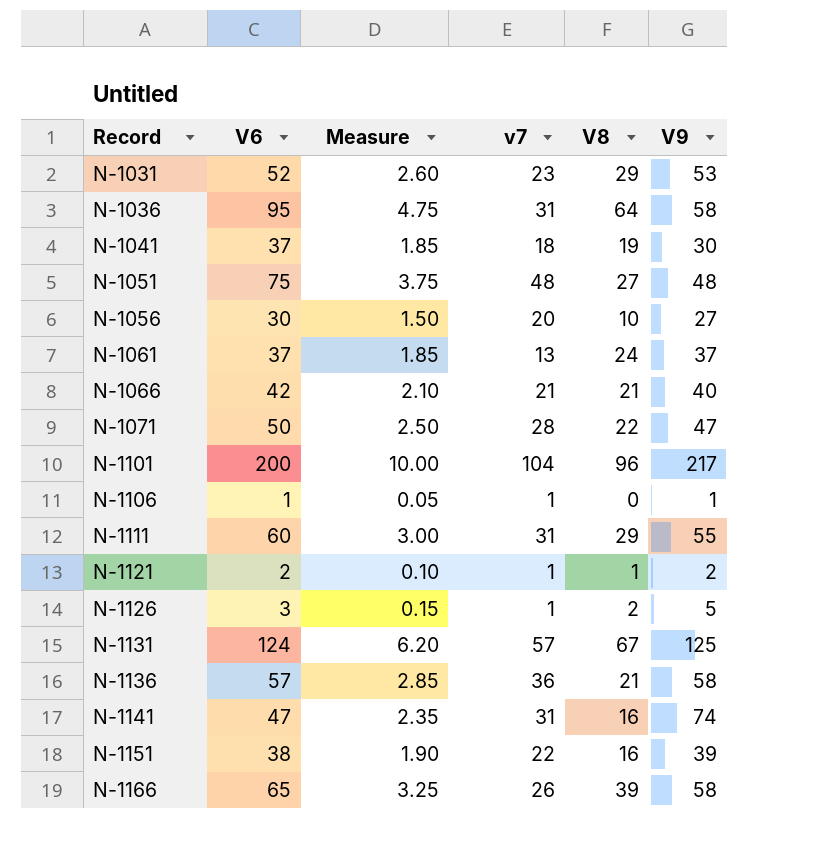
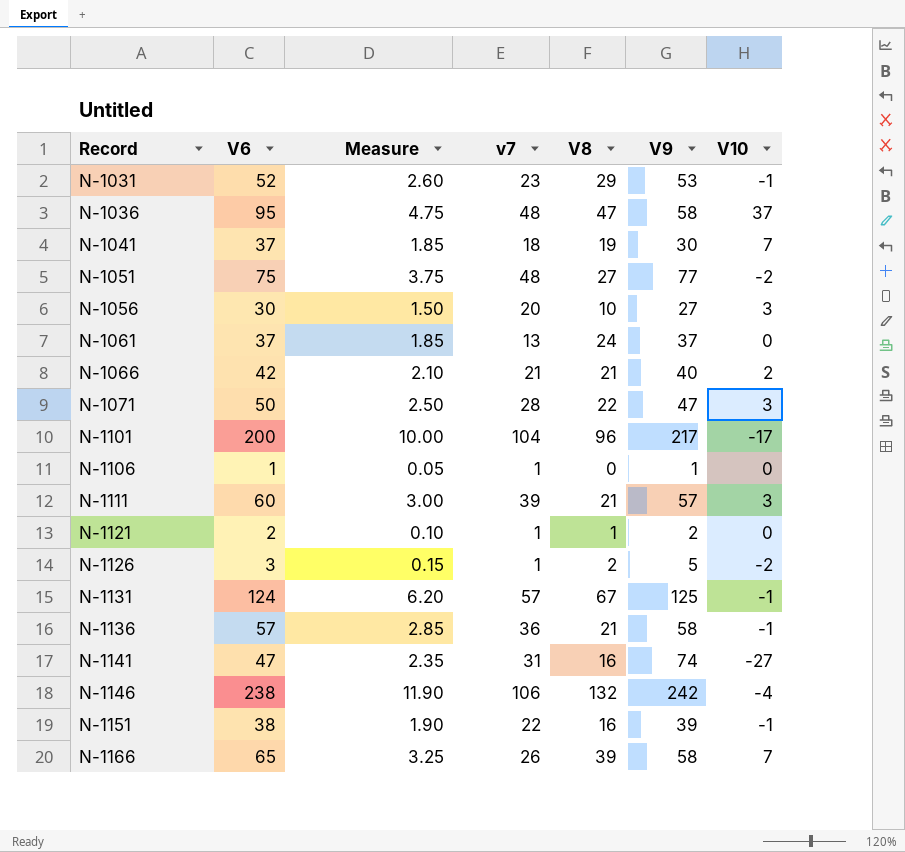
column V10 | formula: none -> [V6] - [V9]
N-1036 | v7: 31 -> 48
N-1036 | V8: 64 -> 47
N-1051 | V9: 48 -> 77
N-1111 | v7: 31 -> 39
N-1111 | V8: 29 -> 21
N-1111 | V9: 55 -> 57
row N-1146: none -> 238 | 11.90 | 106 | 132 | 242 | -4

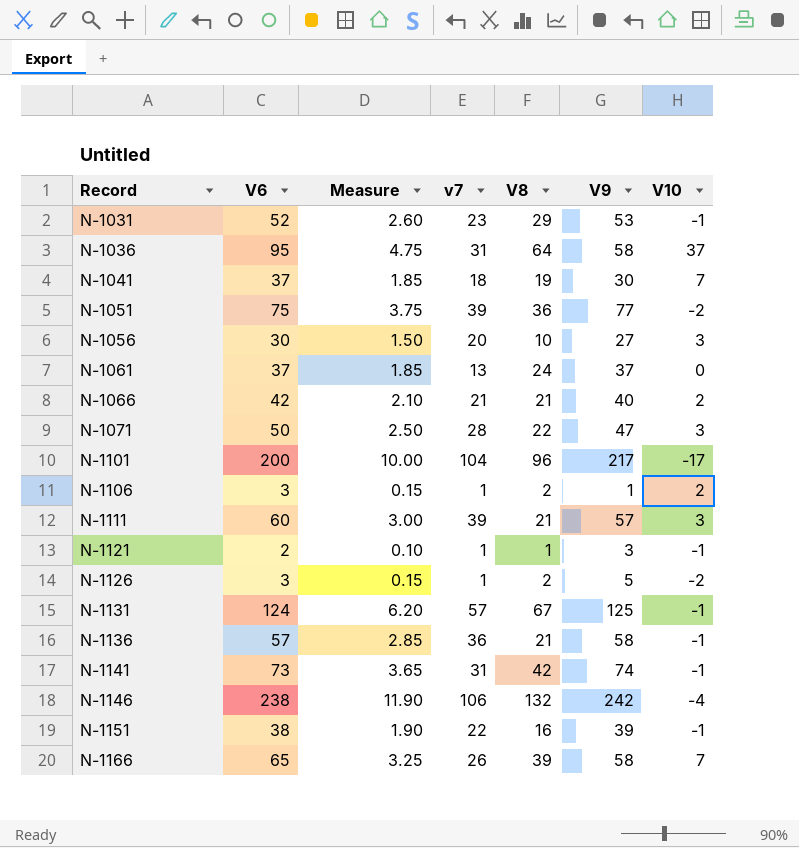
N-1036 | v7: 48 -> 31
N-1036 | V8: 47 -> 64
N-1051 | v7: 48 -> 39
N-1051 | V8: 27 -> 36
N-1106 | V6: 1 -> 3
N-1106 | Measure: 0.05 -> 0.15
N-1106 | V8: 0 -> 2
N-1106 | V10: 0 -> 2
N-1121 | V9: 2 -> 3
N-1121 | V10: 0 -> -1
N-1141 | V6: 47 -> 73
N-1141 | Measure: 2.35 -> 3.65
N-1141 | V8: 16 -> 42
N-1141 | V10: -27 -> -1

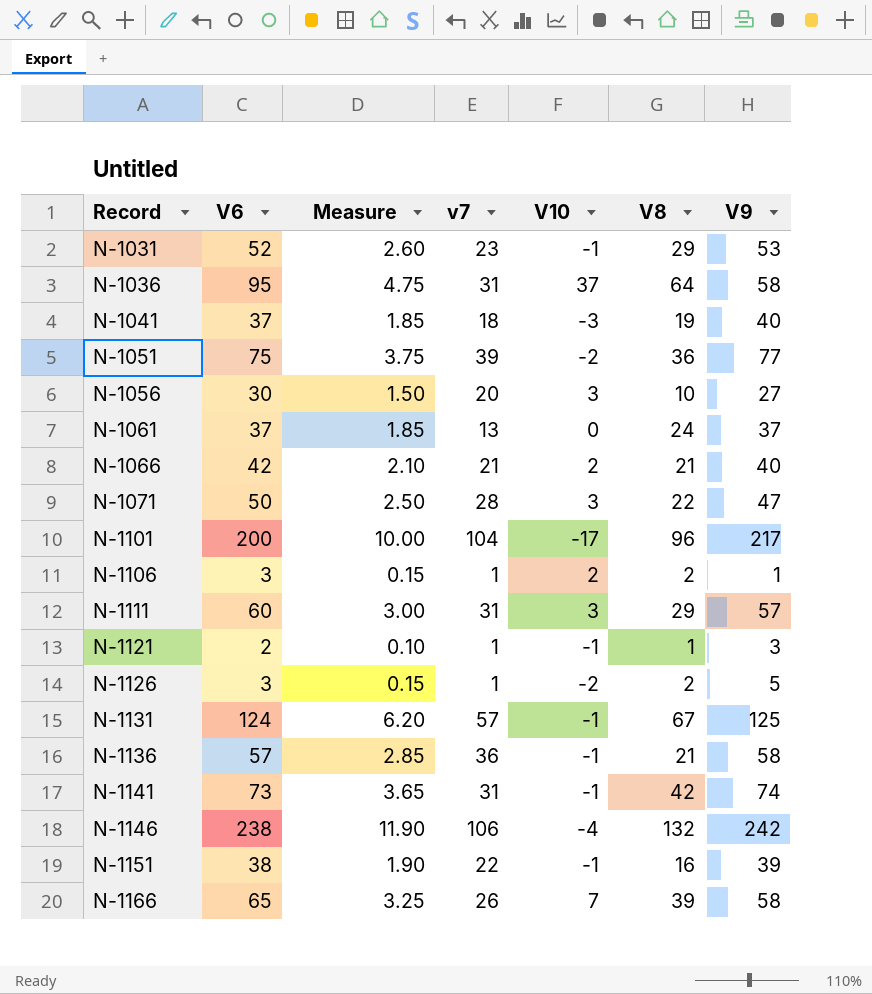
column V10 | position: 7 -> 5
N-1041 | V10: 7 -> -3
N-1041 | V9: 30 -> 40
N-1111 | v7: 39 -> 31
N-1111 | V8: 21 -> 29

